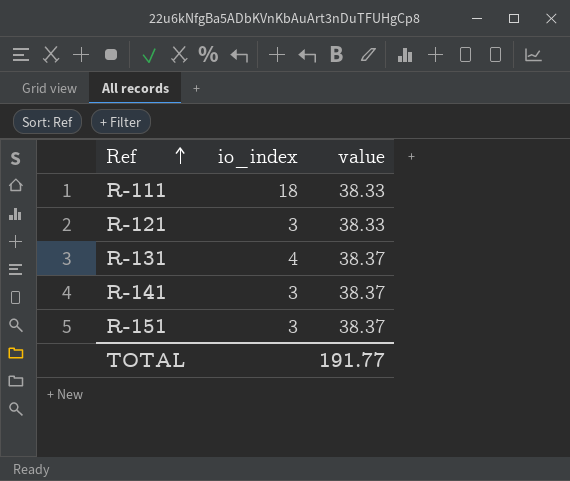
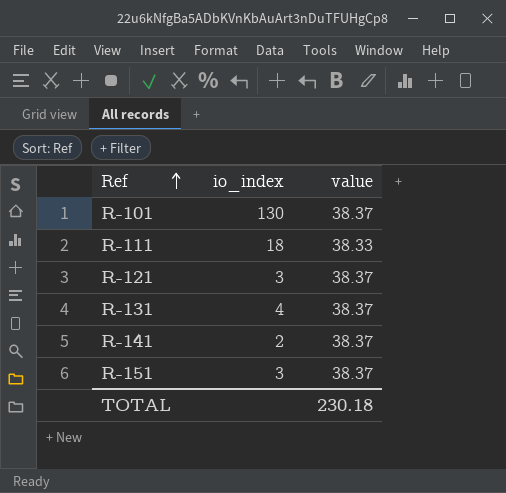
row R-101: none -> 130 | 38.37
R-121 | value: 38.33 -> 38.37
R-141 | io_index: 3 -> 2
TOTAL | value: 191.77 -> 230.18

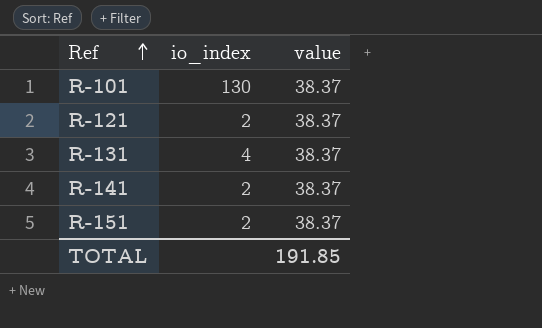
row R-111: 18 | 38.33 -> none
R-121 | io_index: 3 -> 2
R-151 | io_index: 3 -> 2
TOTAL | value: 230.18 -> 191.85

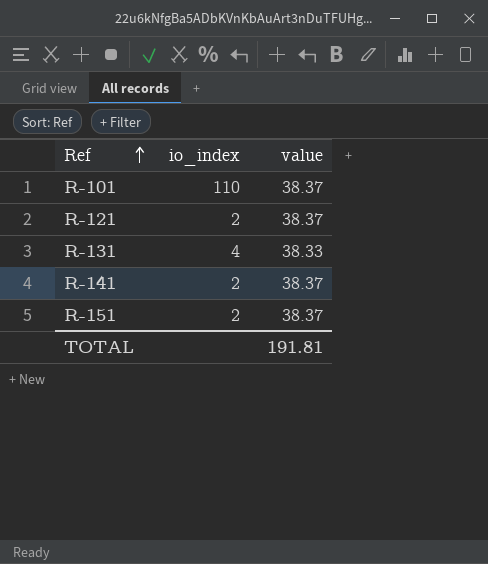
R-101 | io_index: 130 -> 110
R-131 | value: 38.37 -> 38.33
TOTAL | value: 191.85 -> 191.81

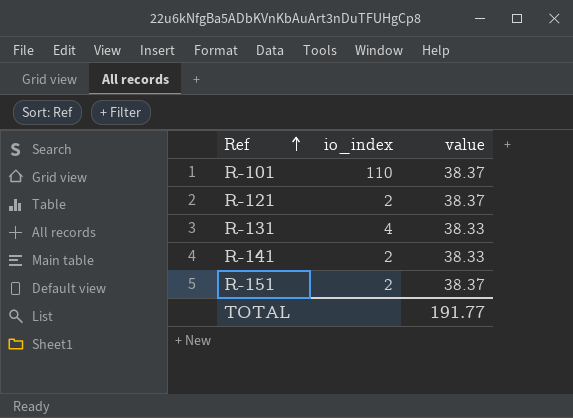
R-141 | value: 38.37 -> 38.33
TOTAL | value: 191.81 -> 191.77

